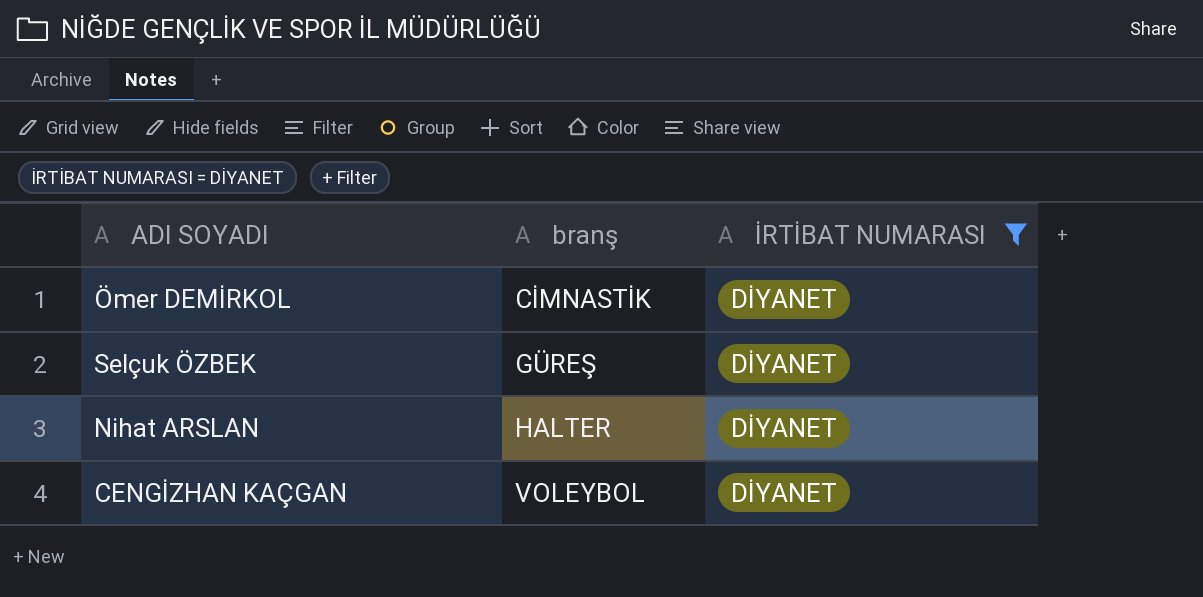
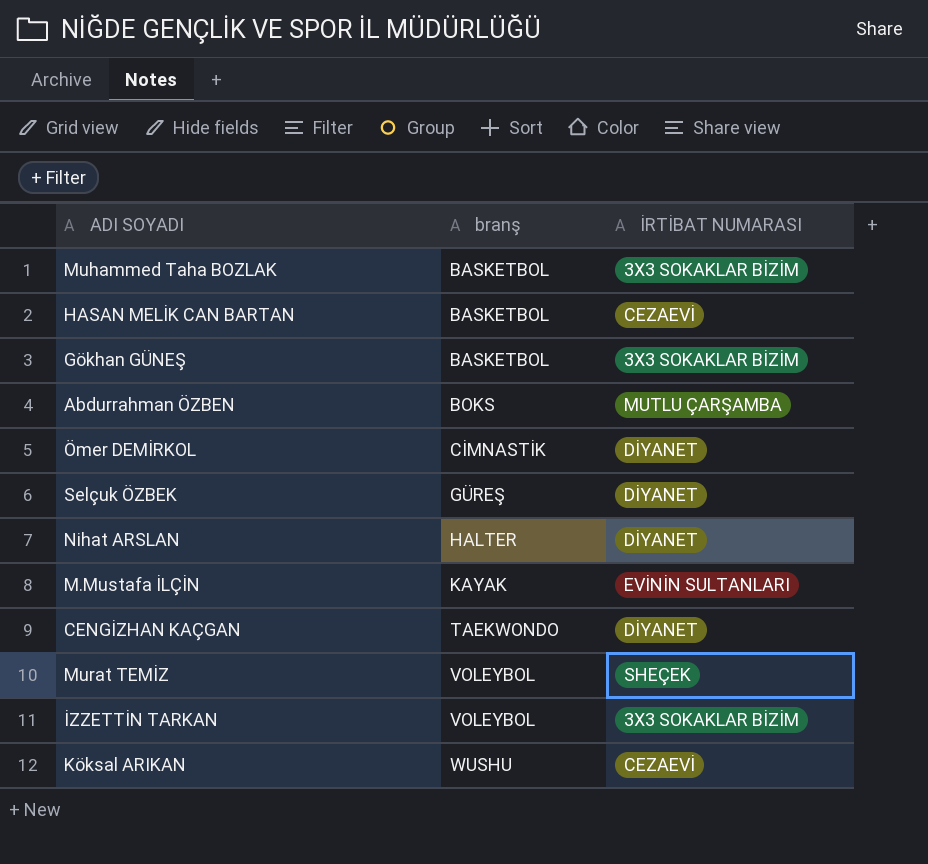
filter: İRTİBAT NUMARASI = DİYANET -> none
CENGİZHAN KAÇGAN | branş: VOLEYBOL -> TAEKWONDO

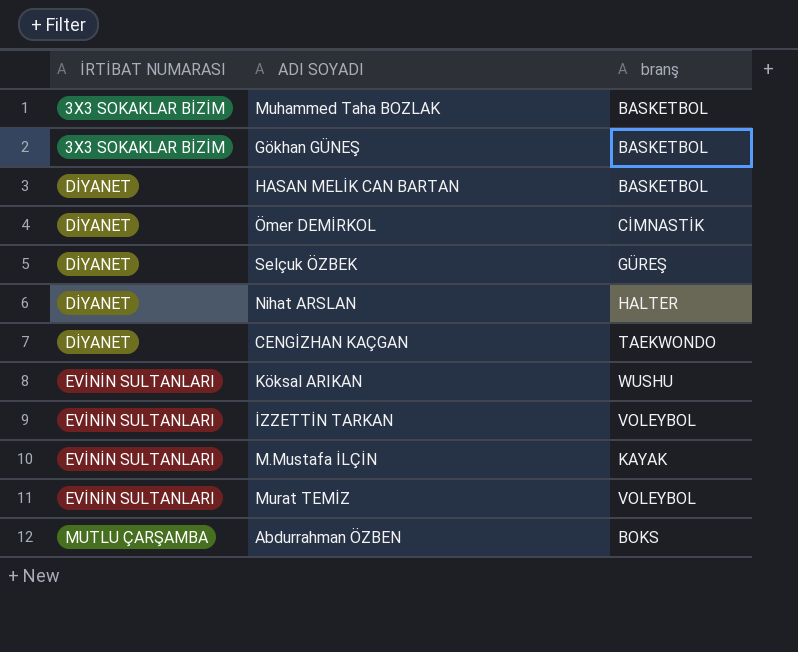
row order: branş ascending -> İRTİBAT NUMARASI ascending
column İRTİBAT NUMARASI | position: 3 -> 1
HASAN MELİK CAN BARTAN | İRTİBAT NUMARASI: CEZAEVİ -> DİYANET
Köksal ARIKAN | İRTİBAT NUMARASI: CEZAEVİ -> EVİNİN SULTANLARI
İZZETTİN TARKAN | İRTİBAT NUMARASI: 3X3 SOKAKLAR BİZİM -> EVİNİN SULTANLARI
Murat TEMİZ | İRTİBAT NUMARASI: SHEÇEK -> EVİNİN SULTANLARI

